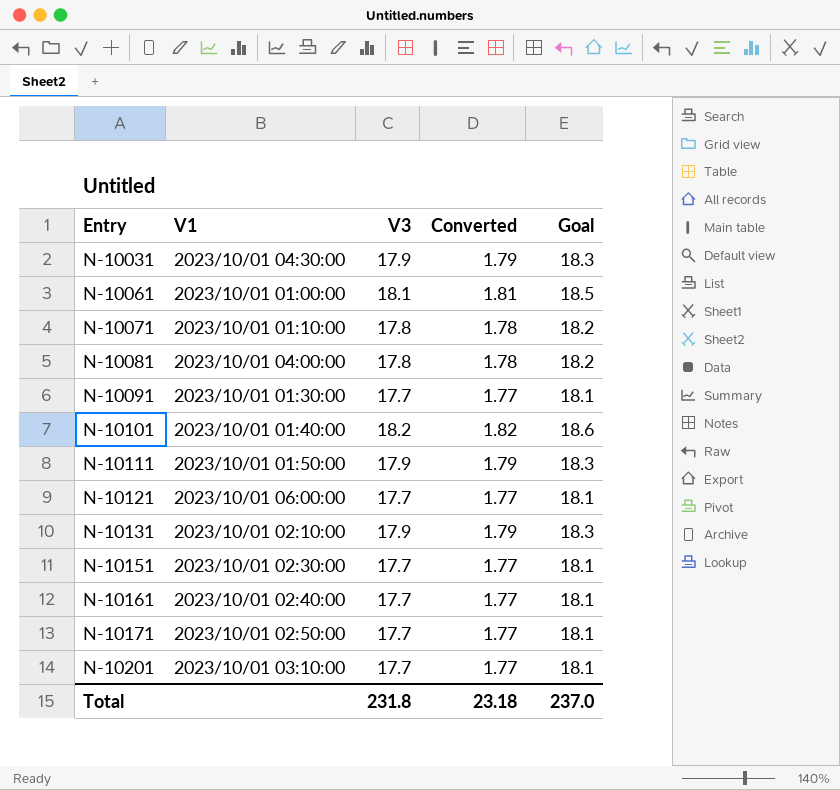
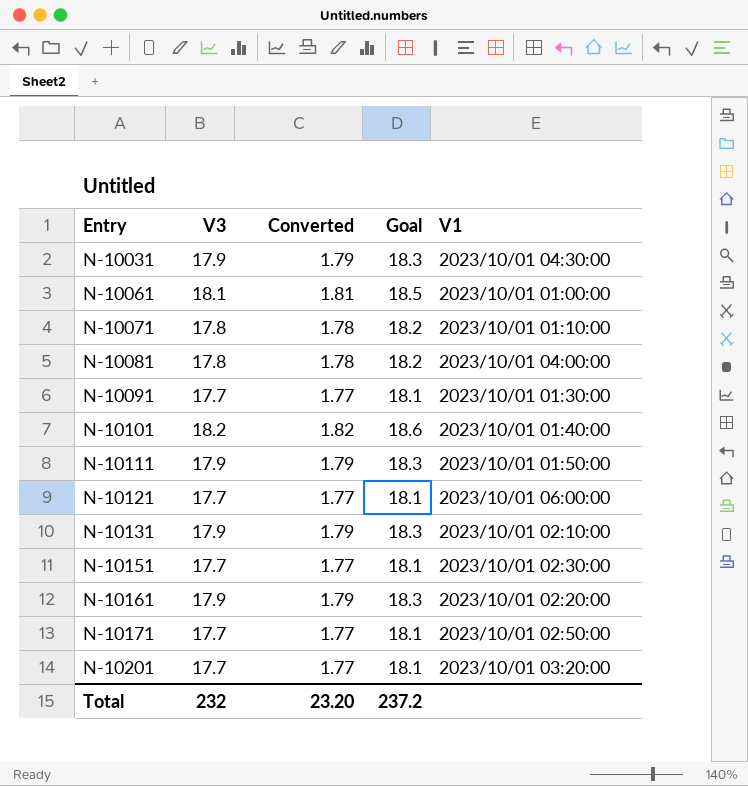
column V1 | position: 2 -> 5
N-10161 | V3: 17.7 -> 17.9
N-10161 | Converted: 1.77 -> 1.79
N-10161 | Goal: 18.1 -> 18.3
N-10161 | V1: 2023/10/01 02:40:00 -> 2023/10/01 02:20:00
N-10201 | V1: 2023/10/01 03:10:00 -> 2023/10/01 03:20:00
Total | V3: 231.8 -> 232
Total | Converted: 23.18 -> 23.20
Total | Goal: 237.0 -> 237.2

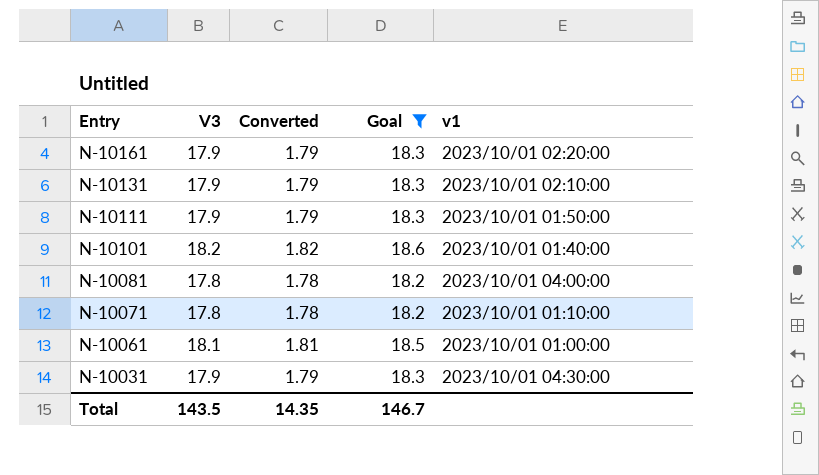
filter: none -> Goal != 18.1
row order: Entry ascending -> Entry descending
column name: V1 -> v1
Total | V3: 232 -> 143.5
Total | Converted: 23.20 -> 14.35
Total | Goal: 237.2 -> 146.7

